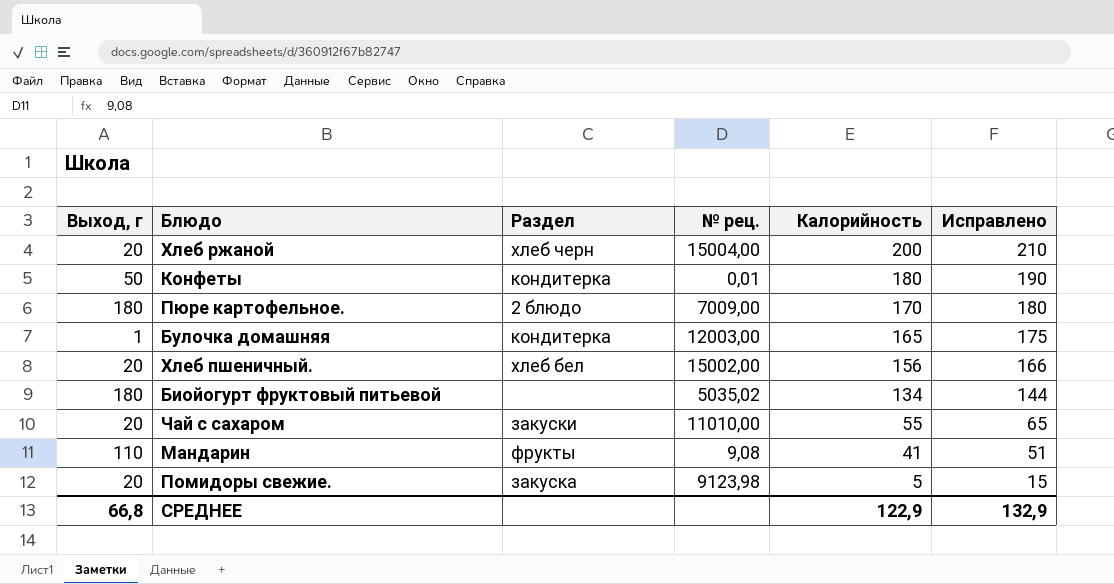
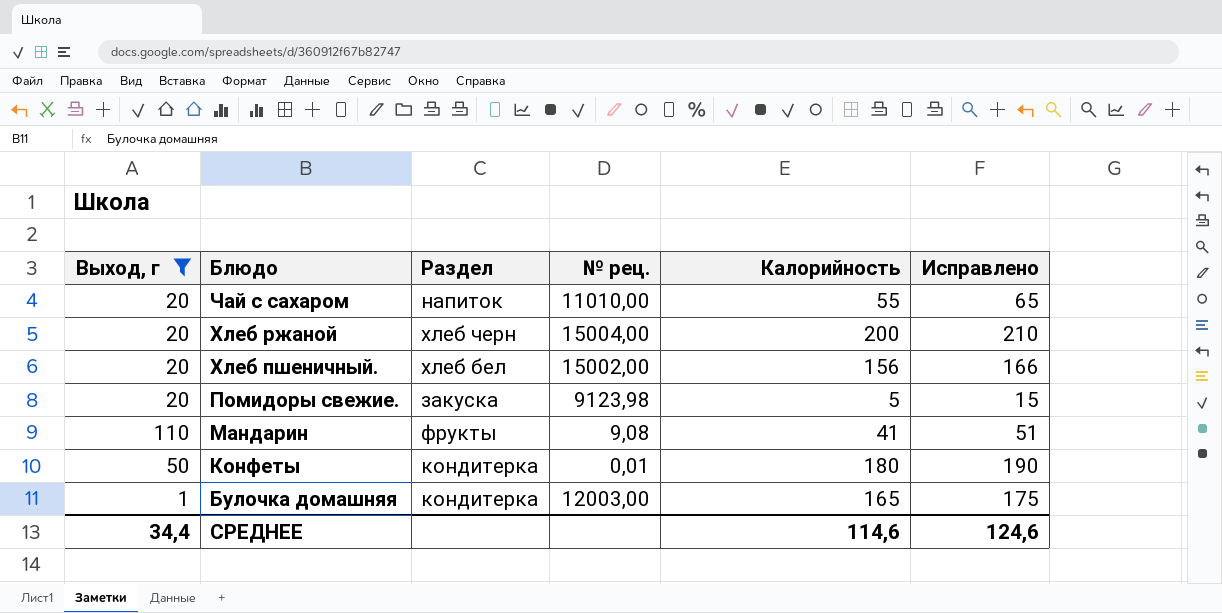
filter: none -> Выход, г != 180
row order: Калорийность descending -> Блюдо descending
Чай с сахаром | Раздел: закуски -> напиток
СРЕДНЕЕ | Выход, г: 66,8 -> 34,4
СРЕДНЕЕ | Калорийность: 122,9 -> 114,6
СРЕДНЕЕ | Исправлено: 132,9 -> 124,6

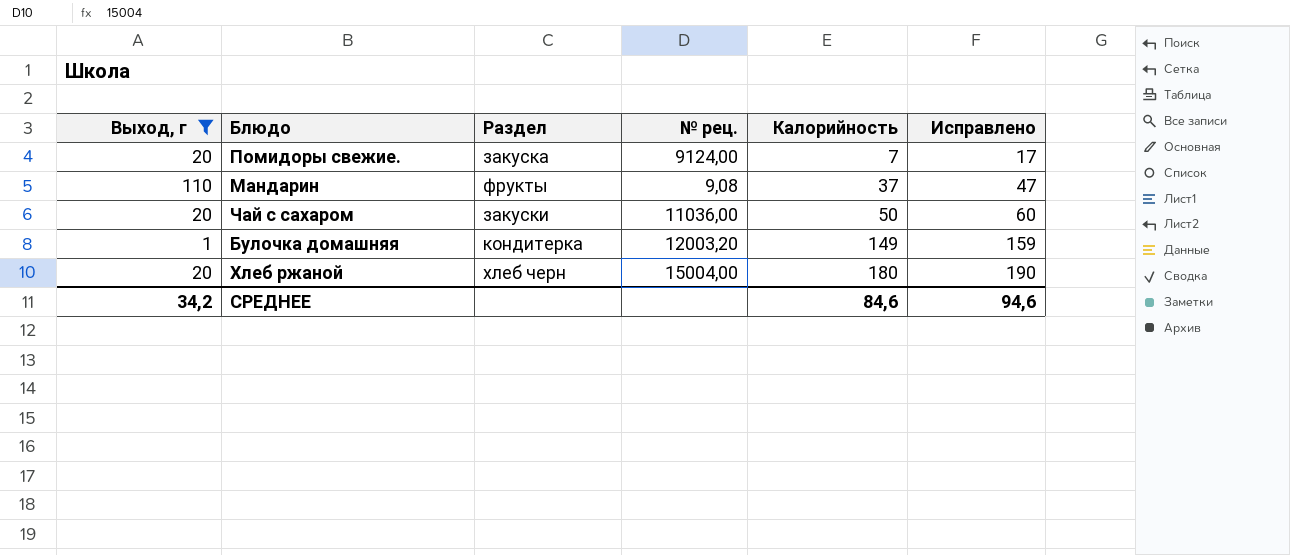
row order: Блюдо descending -> Калорийность ascending
row Хлеб пшеничный.: 20 | хлеб бел | 15002,00 | 156 | 166 -> none
row Конфеты: 50 | кондитерка | 0,01 | 180 | 190 -> none
Помидоры свежие. | № рец.: 9123,98 -> 9124,00
Помидоры свежие. | Калорийность: 5 -> 7
Помидоры свежие. | Исправлено: 15 -> 17
Мандарин | Калорийность: 41 -> 37
Мандарин | Исправлено: 51 -> 47
Чай с сахаром | Раздел: напиток -> закуски
Чай с сахаром | № рец.: 11010,00 -> 11036,00
Чай с сахаром | Калорийность: 55 -> 50
Чай с сахаром | Исправлено: 65 -> 60
Булочка домашняя | № рец.: 12003,00 -> 12003,20
Булочка домашняя | Калорийность: 165 -> 149
Булочка домашняя | Исправлено: 175 -> 159
Хлеб ржаной | Калорийность: 200 -> 180
Хлеб ржаной | Исправлено: 210 -> 190
СРЕДНЕЕ | Выход, г: 34,4 -> 34,2
СРЕДНЕЕ | Калорийность: 114,6 -> 84,6
СРЕДНЕЕ | Исправлено: 124,6 -> 94,6

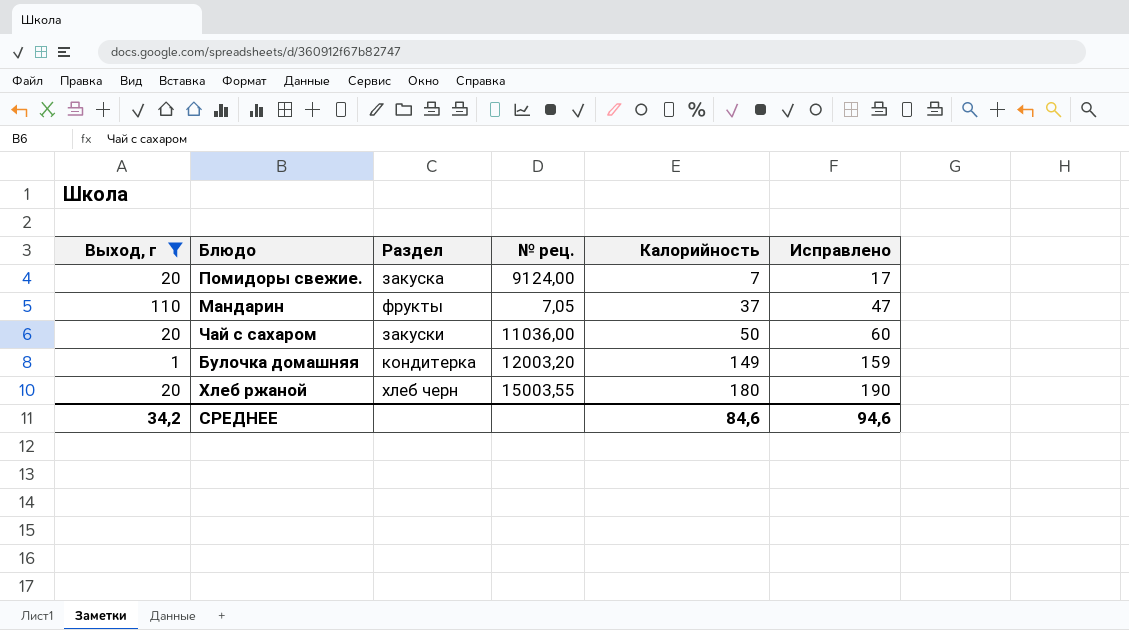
Мандарин | № рец.: 9,08 -> 7,05
Хлеб ржаной | № рец.: 15004,00 -> 15003,55

